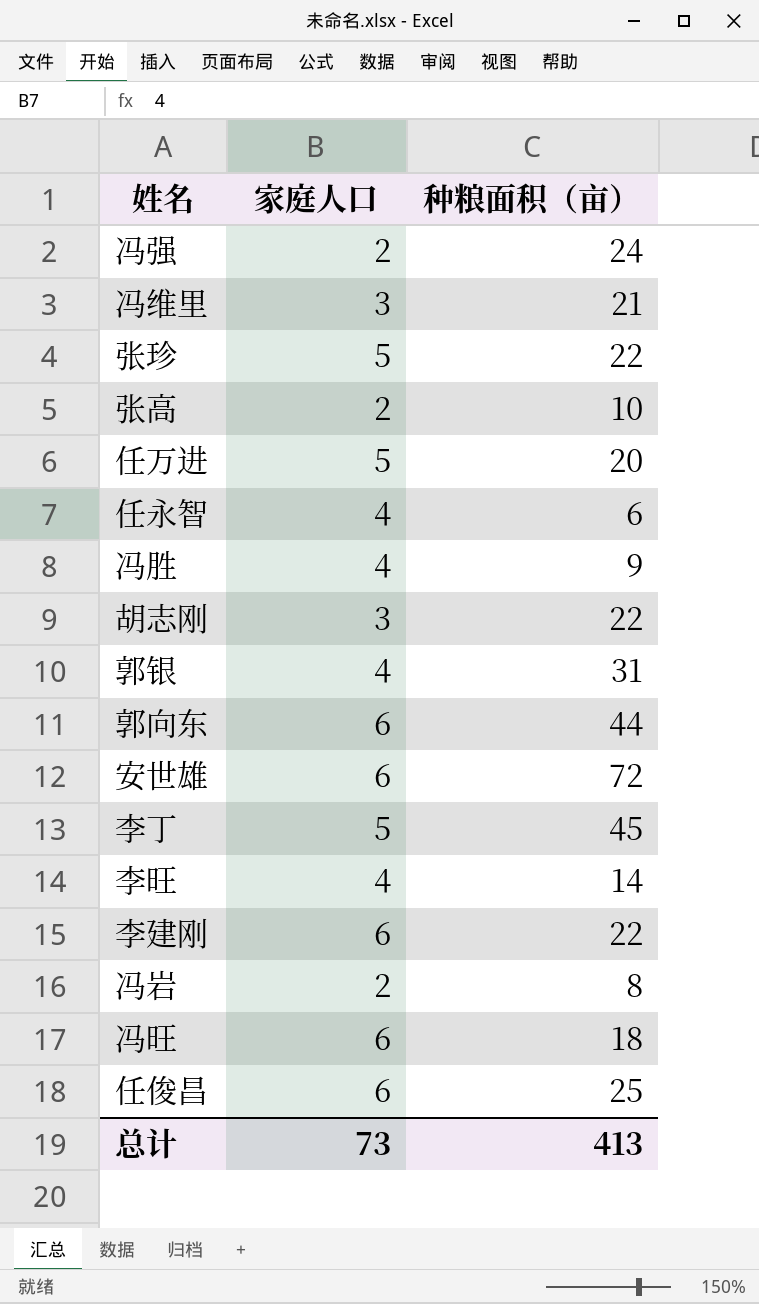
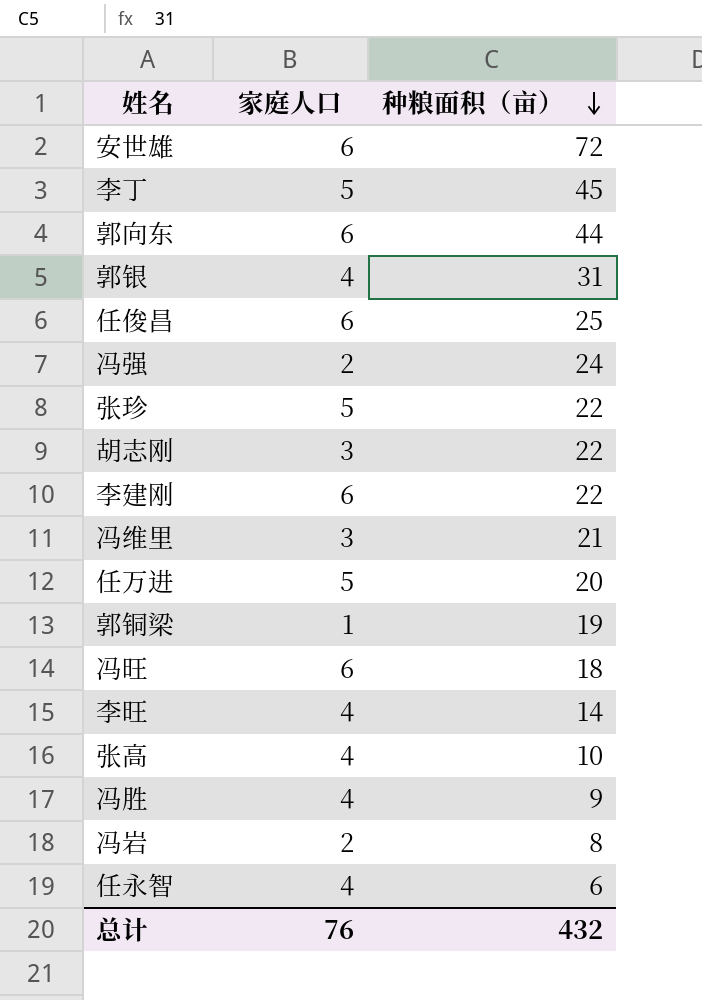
row order: none -> 种粮面积（亩） descending
row 郭铜梁: none -> 1 | 19
张高 | 家庭人口: 2 -> 4
总计 | 家庭人口: 73 -> 76
总计 | 种粮面积（亩）: 413 -> 432

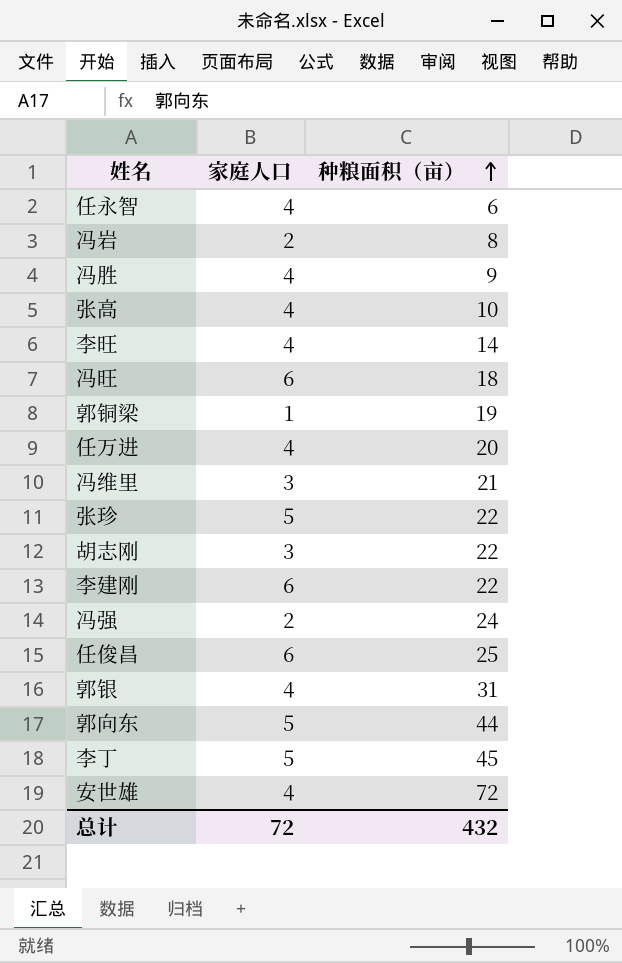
row order: 种粮面积（亩） descending -> 种粮面积（亩） ascending
任万进 | 家庭人口: 5 -> 4
郭向东 | 家庭人口: 6 -> 5
安世雄 | 家庭人口: 6 -> 4
总计 | 家庭人口: 76 -> 72

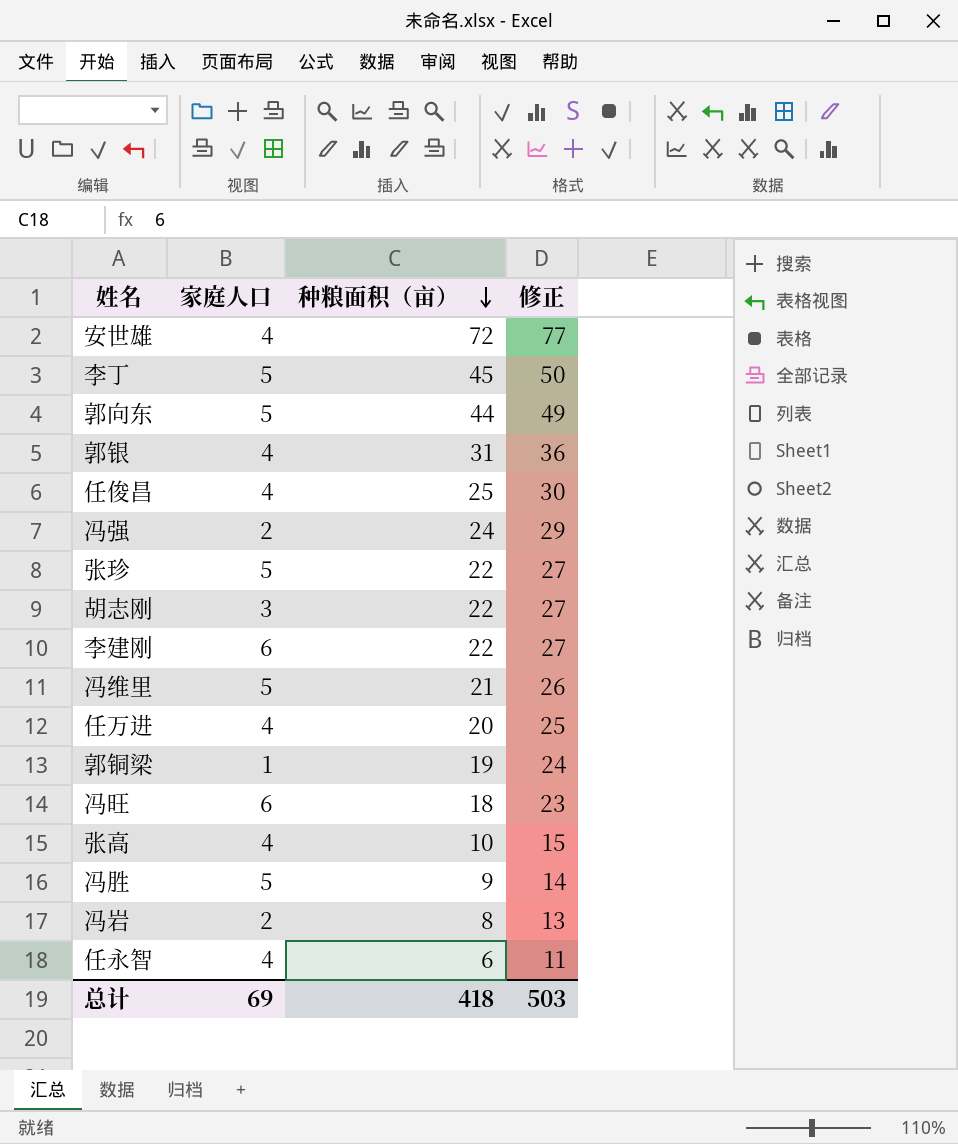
row order: 种粮面积（亩） ascending -> 种粮面积（亩） descending
column 修正 | formula: none -> [种粮面积（亩）] + 5
row 李旺: 4 | 14 -> none
任俊昌 | 家庭人口: 6 -> 4
冯维里 | 家庭人口: 3 -> 5
冯胜 | 家庭人口: 4 -> 5
总计 | 家庭人口: 72 -> 69
总计 | 种粮面积（亩）: 432 -> 418

